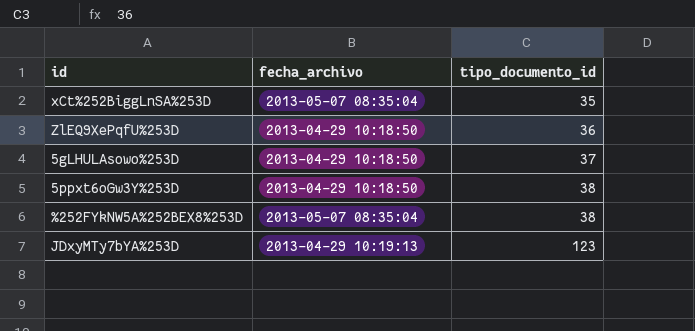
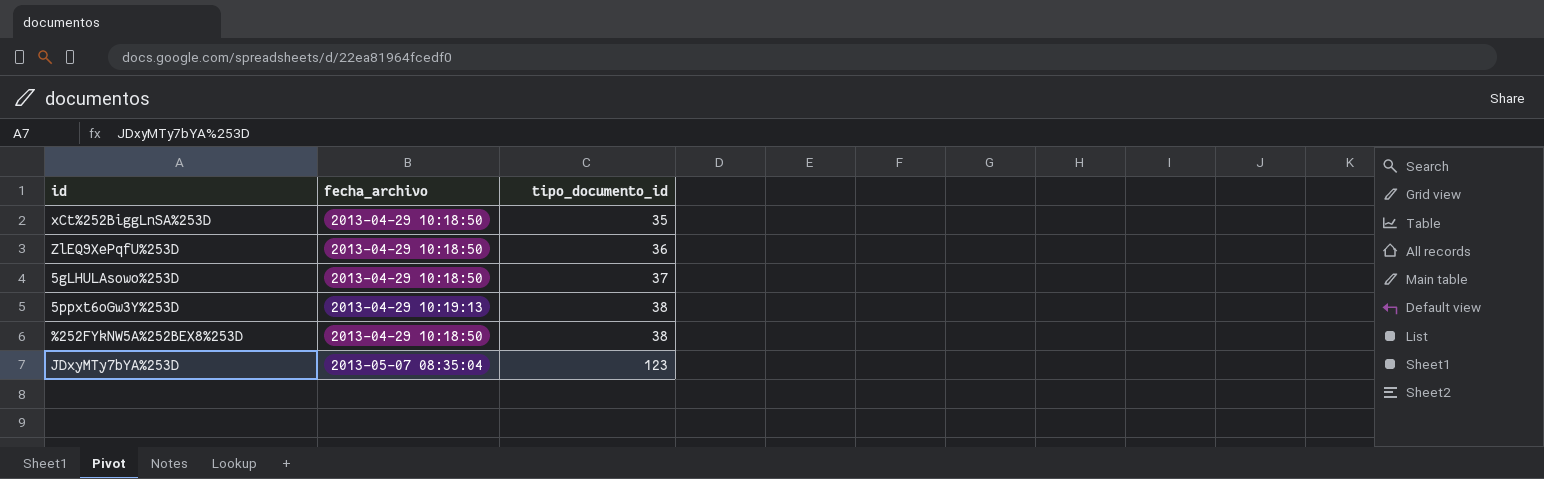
xCt%252BiggLnSA%253D | fecha_archivo: 2013-05-07 08:35:04 -> 2013-04-29 10:18:50
5ppxt6oGw3Y%253D | fecha_archivo: 2013-04-29 10:18:50 -> 2013-04-29 10:19:13
%252FYkNW5A%252BEX8%253D | fecha_archivo: 2013-05-07 08:35:04 -> 2013-04-29 10:18:50
JDxyMTy7bYA%253D | fecha_archivo: 2013-04-29 10:19:13 -> 2013-05-07 08:35:04

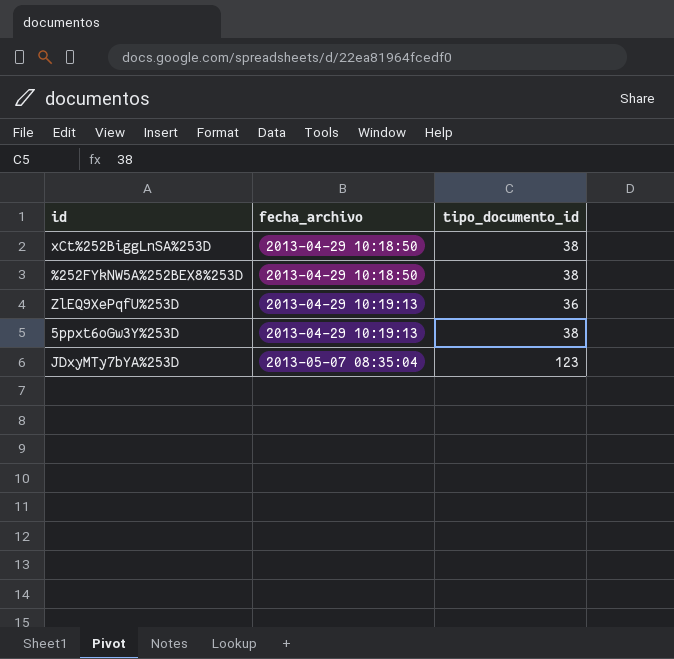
row order: tipo_documento_id ascending -> fecha_archivo ascending
row 5gLHULAsowo%253D: 2013-04-29 10:18:50 | 37 -> none
xCt%252BiggLnSA%253D | tipo_documento_id: 35 -> 38
ZlEQ9XePqfU%253D | fecha_archivo: 2013-04-29 10:18:50 -> 2013-04-29 10:19:13

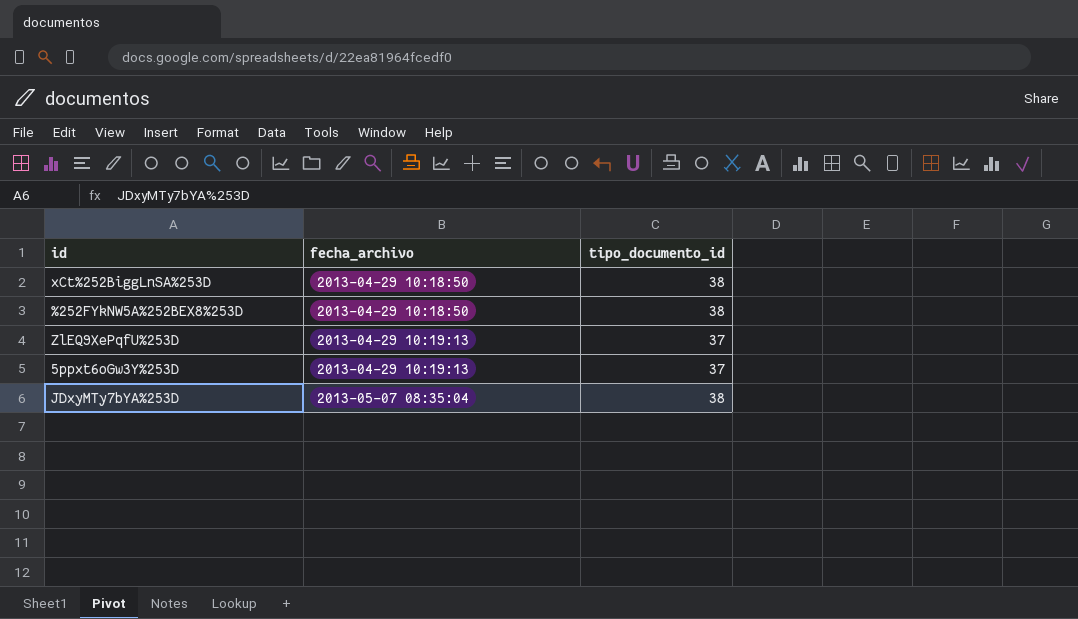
ZlEQ9XePqfU%253D | tipo_documento_id: 36 -> 37
5ppxt6oGw3Y%253D | tipo_documento_id: 38 -> 37
JDxyMTy7bYA%253D | tipo_documento_id: 123 -> 38

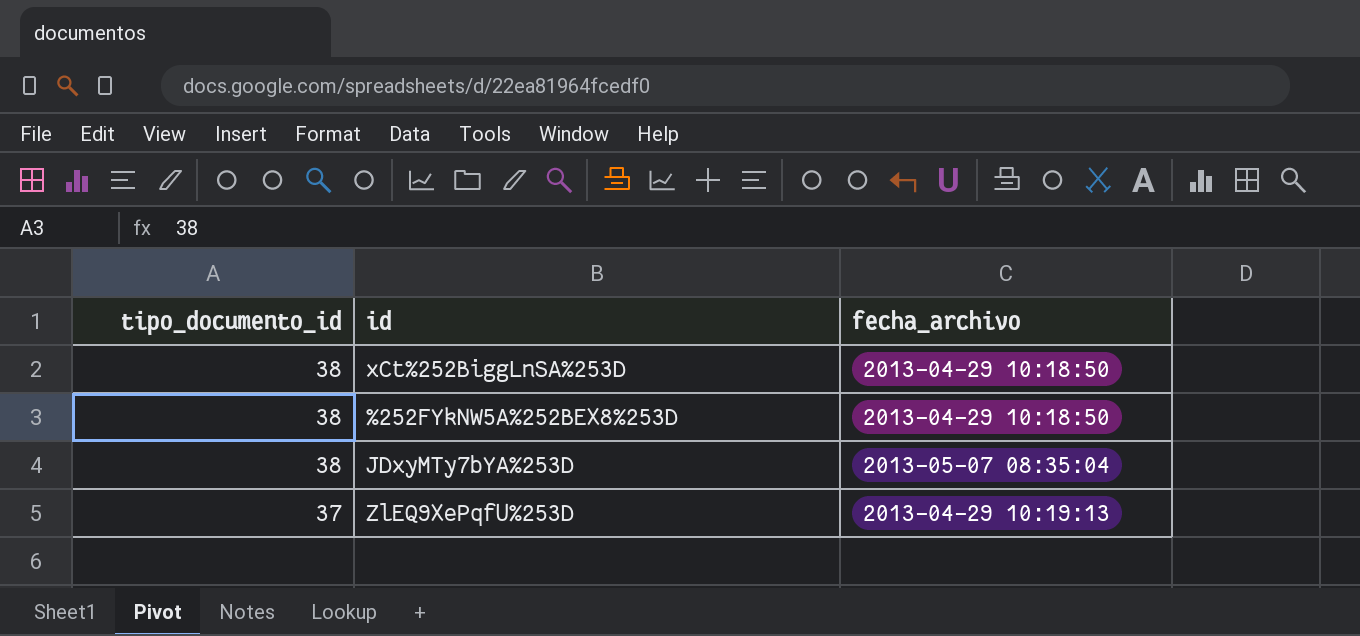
row order: fecha_archivo ascending -> tipo_documento_id descending
column tipo_documento_id | position: 3 -> 1
row 5ppxt6oGw3Y%253D: 2013-04-29 10:19:13 | 37 -> none

